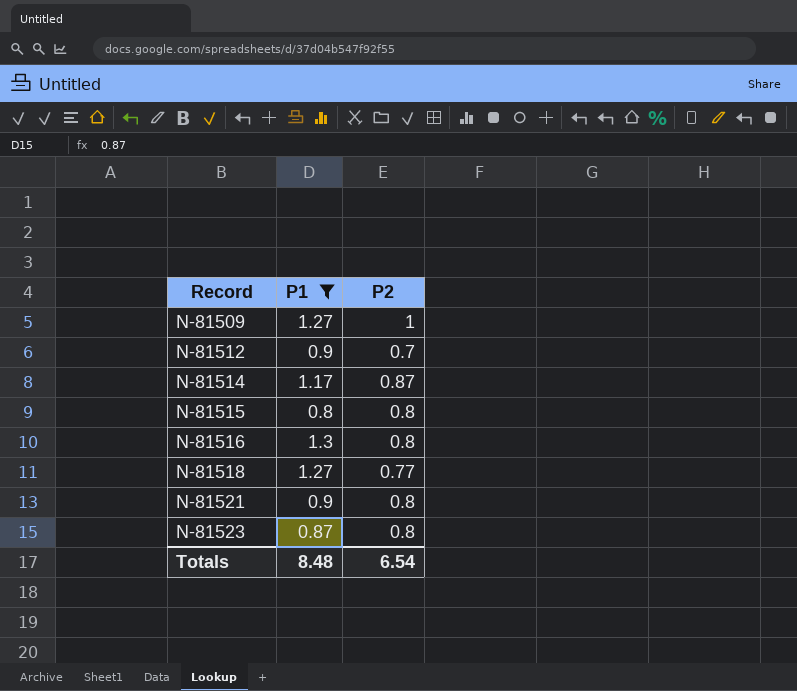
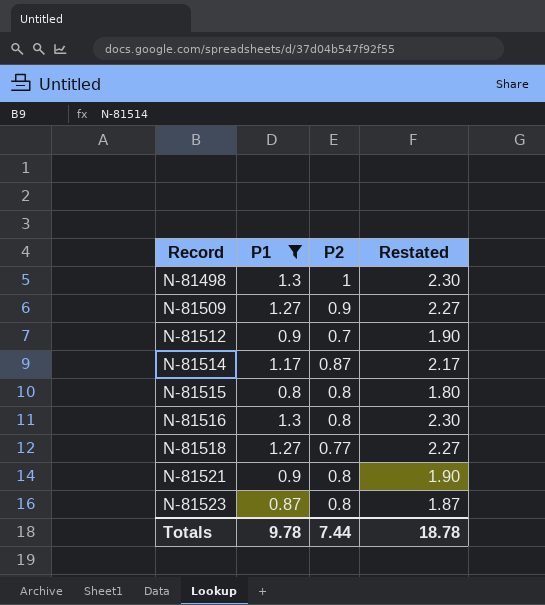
column Restated | formula: none -> [P1] + 1
row N-81498: none -> 1.3 | 1 | 2.30
N-81509 | P2: 1 -> 0.9
Totals | P1: 8.48 -> 9.78
Totals | P2: 6.54 -> 7.44

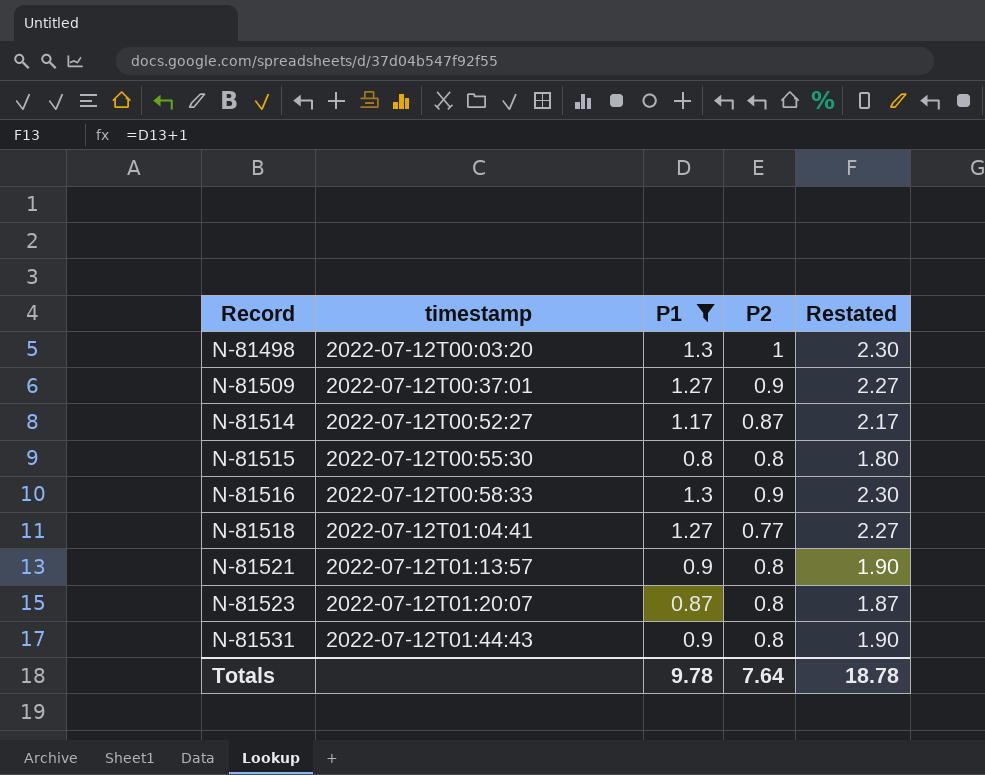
column timestamp | position: none -> 2
row N-81512: 0.9 | 0.7 | 1.90 -> none
N-81516 | P2: 0.8 -> 0.9
row N-81531: none -> 2022-07-12T01:44:43 | 0.9 | 0.8 | 1.90
Totals | P2: 7.44 -> 7.64

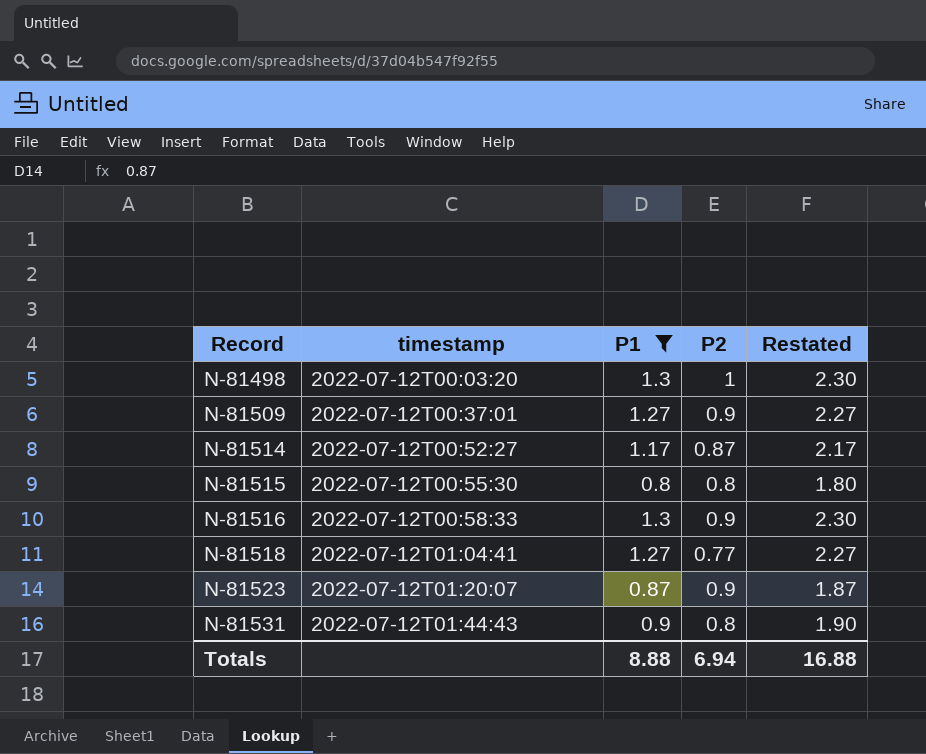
row N-81521: 2022-07-12T01:13:57 | 0.9 | 0.8 | 1.90 -> none
N-81523 | P2: 0.8 -> 0.9
Totals | P1: 9.78 -> 8.88
Totals | P2: 7.64 -> 6.94
Totals | Restated: 18.78 -> 16.88

